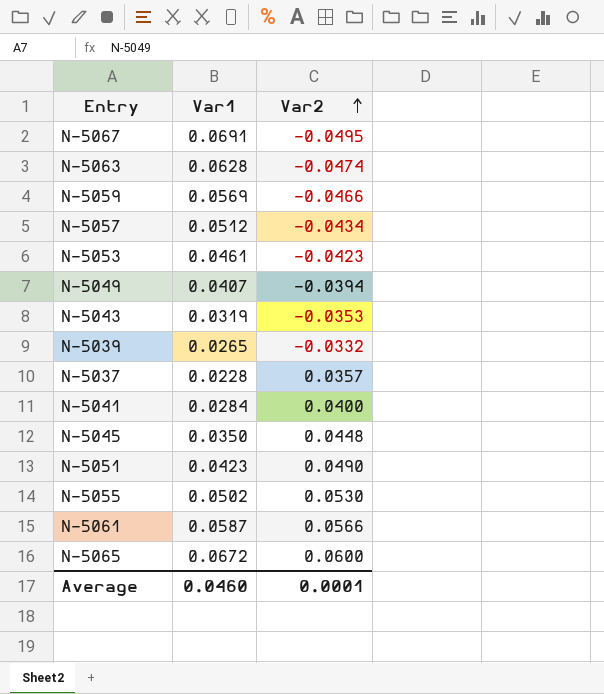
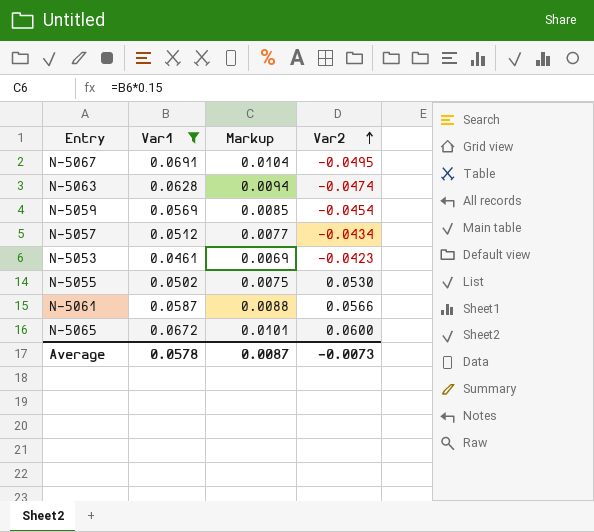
filter: none -> Var1 >= 0.0461
column Markup | formula: none -> [Var1] * 0.15
N-5059 | Var2: -0.0466 -> -0.0454
Average | Var1: 0.0460 -> 0.0578
Average | Var2: 0.0001 -> -0.0073

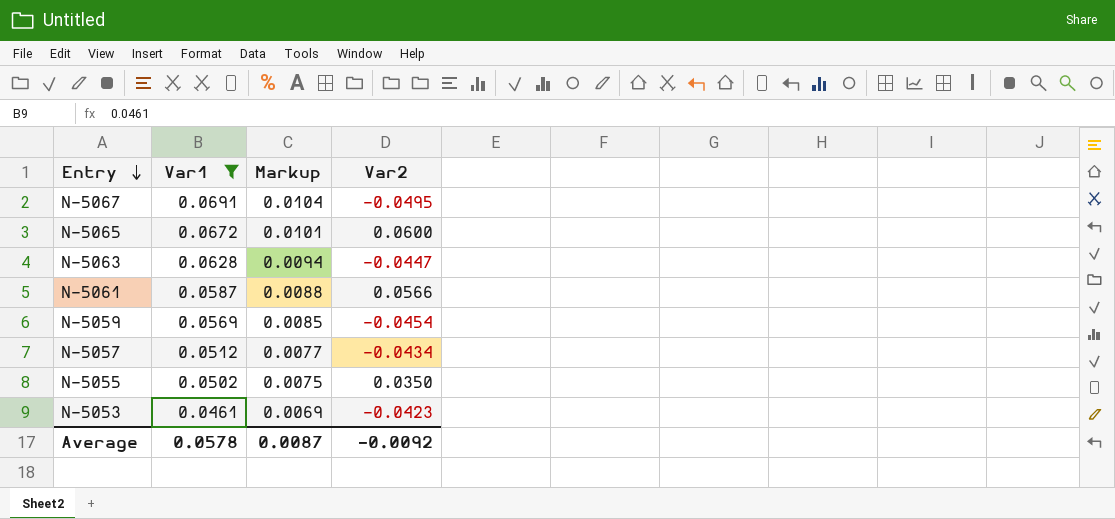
row order: Var2 ascending -> Entry descending
N-5063 | Var2: -0.0474 -> -0.0447
N-5055 | Var2: 0.0530 -> 0.0350
Average | Var2: -0.0073 -> -0.0092

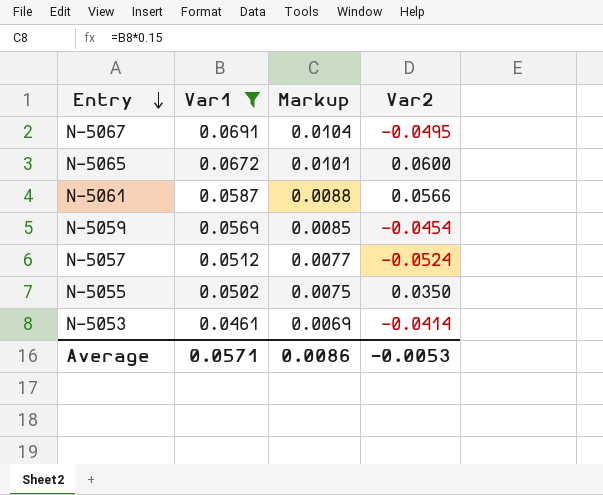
row N-5063: 0.0628 | 0.0094 | -0.0447 -> none
N-5057 | Var2: -0.0434 -> -0.0524
N-5053 | Var2: -0.0423 -> -0.0414
Average | Var1: 0.0578 -> 0.0571
Average | Markup: 0.0087 -> 0.0086
Average | Var2: -0.0092 -> -0.0053

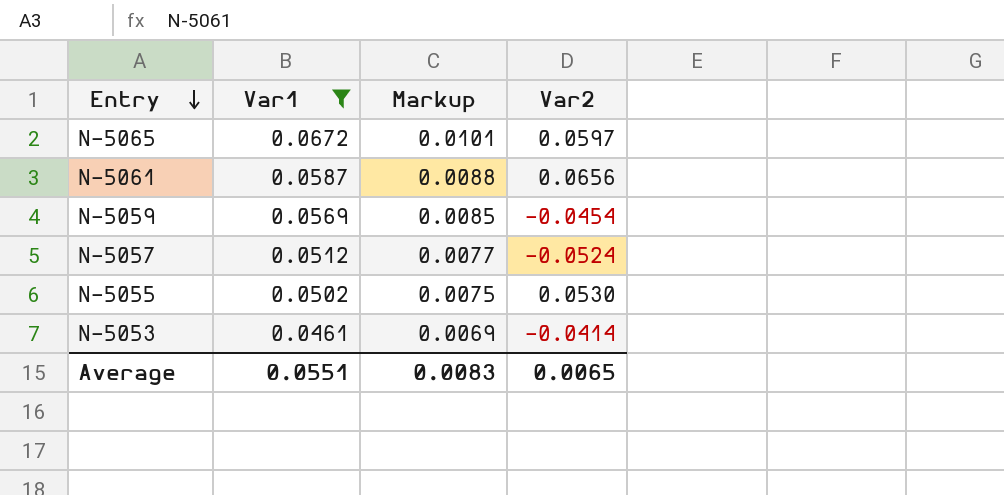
row N-5067: 0.0691 | 0.0104 | -0.0495 -> none
N-5065 | Var2: 0.0600 -> 0.0597
N-5061 | Var2: 0.0566 -> 0.0656
N-5055 | Var2: 0.0350 -> 0.0530
Average | Var1: 0.0571 -> 0.0551
Average | Markup: 0.0086 -> 0.0083
Average | Var2: -0.0053 -> 0.0065

